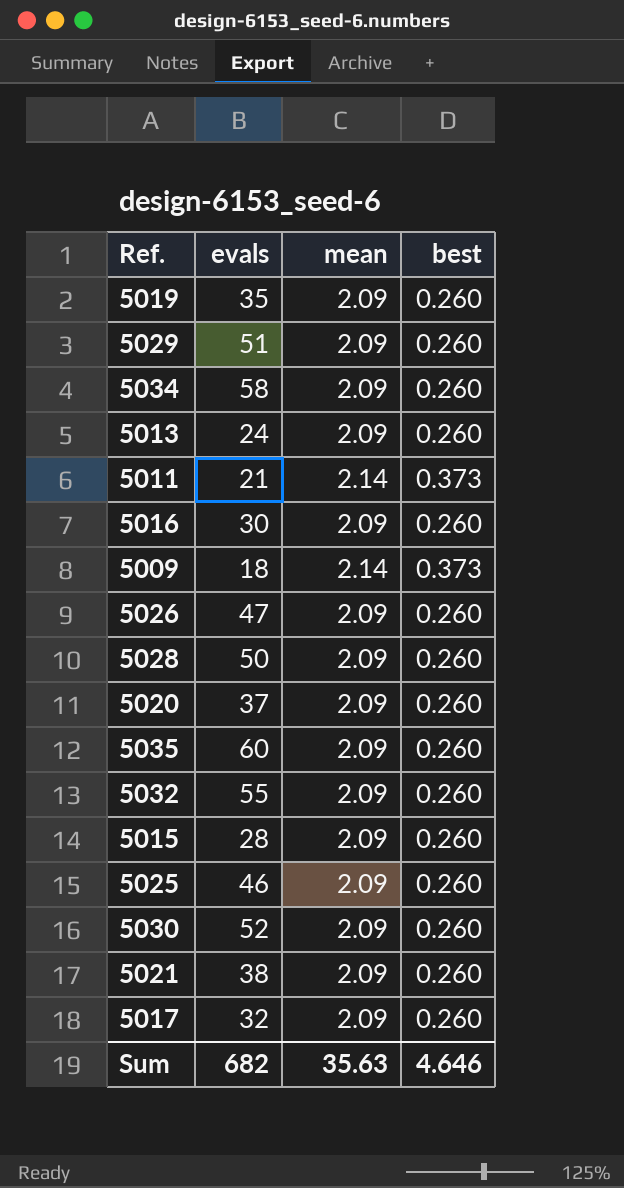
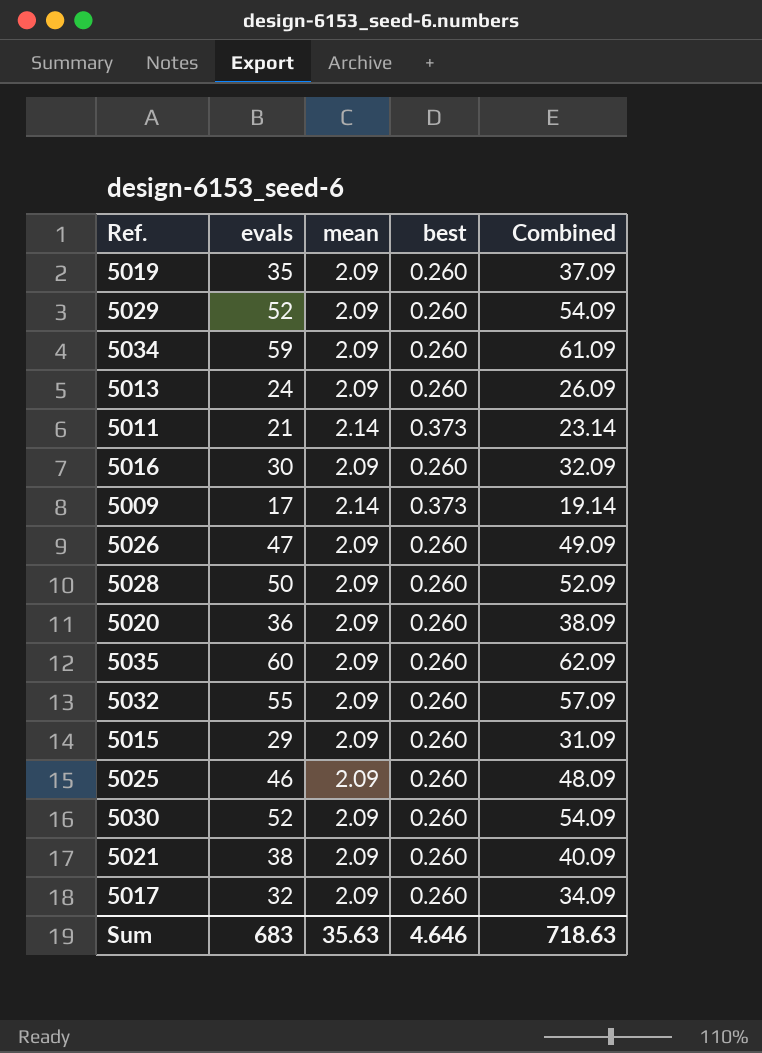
column Combined | formula: none -> [evals] + [mean]
5029 | evals: 51 -> 52
5034 | evals: 58 -> 59
5009 | evals: 18 -> 17
5020 | evals: 37 -> 36
5015 | evals: 28 -> 29
Sum | evals: 682 -> 683

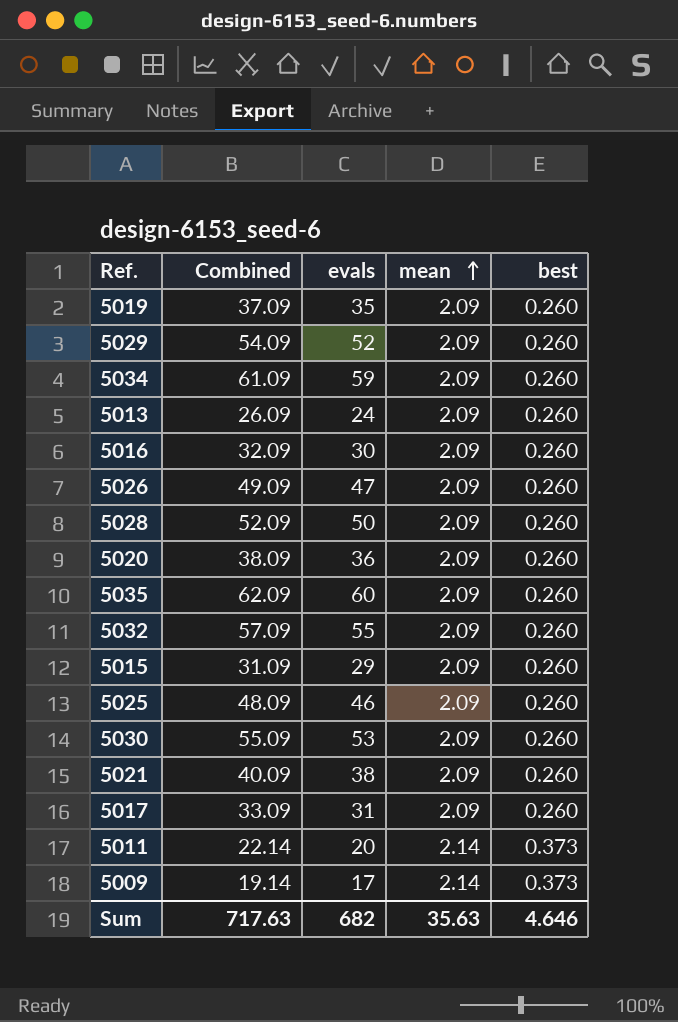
row order: none -> mean ascending
column Combined | position: 5 -> 2
5030 | Combined: 54.09 -> 55.09
5030 | evals: 52 -> 53
5017 | Combined: 34.09 -> 33.09
5017 | evals: 32 -> 31
5011 | Combined: 23.14 -> 22.14
5011 | evals: 21 -> 20
Sum | Combined: 718.63 -> 717.63
Sum | evals: 683 -> 682

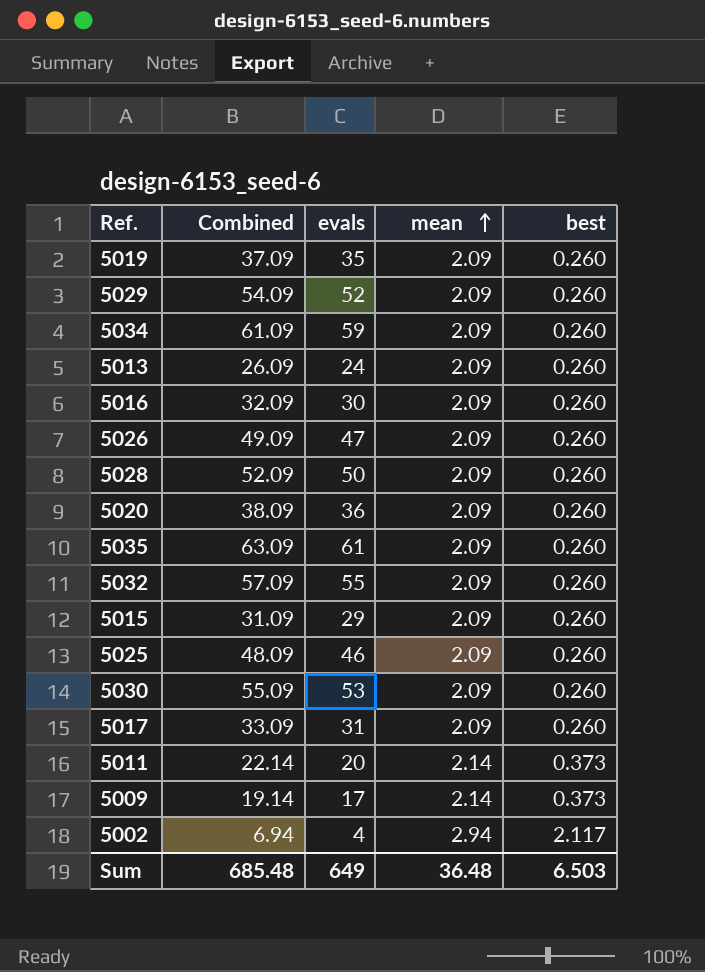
row 5021: 40.09 | 38 | 2.09 | 0.260 -> none
5035 | Combined: 62.09 -> 63.09
5035 | evals: 60 -> 61
row 5002: none -> 6.94 | 4 | 2.94 | 2.117
Sum | Combined: 717.63 -> 685.48
Sum | evals: 682 -> 649
Sum | mean: 35.63 -> 36.48
Sum | best: 4.646 -> 6.503

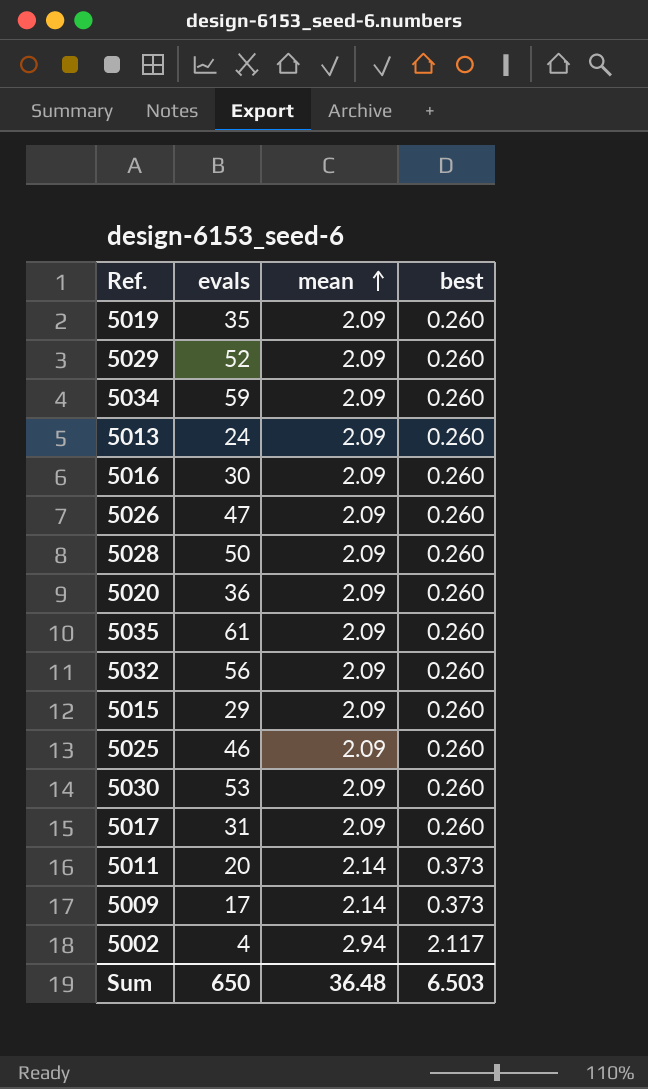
column Combined | formula: [evals] + [mean] -> none
5032 | evals: 55 -> 56
Sum | evals: 649 -> 650

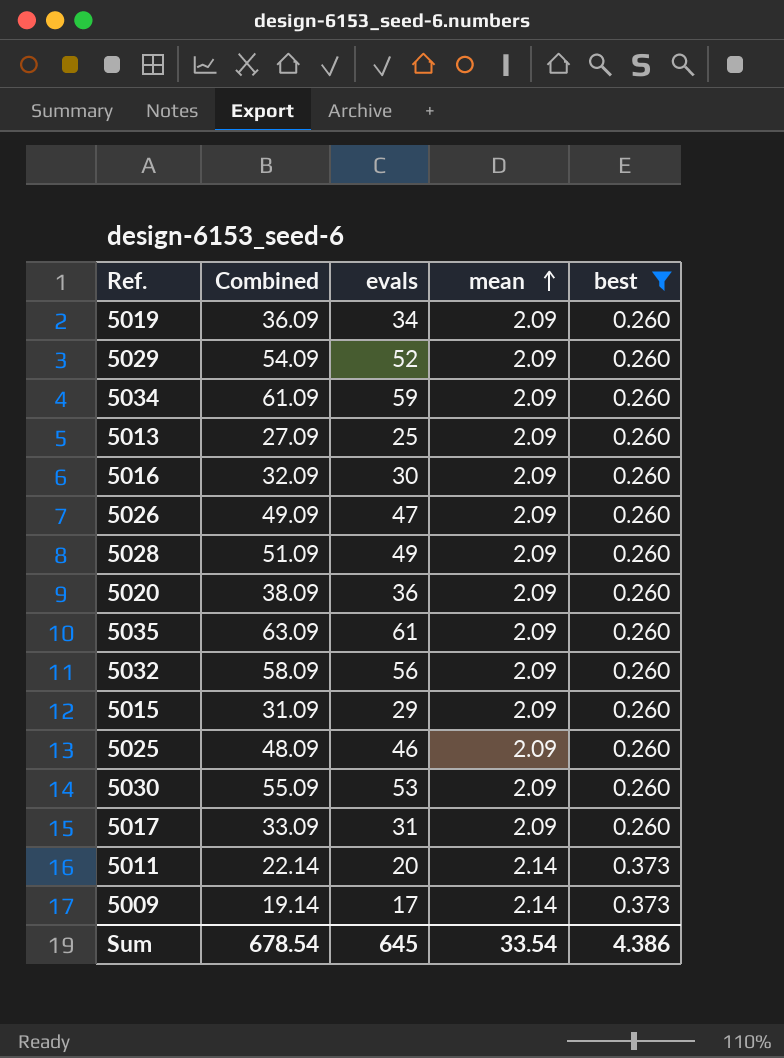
filter: none -> best != 2.117
column Combined | formula: none -> [evals] + [mean]
5019 | evals: 35 -> 34
5013 | evals: 24 -> 25
5028 | evals: 50 -> 49
Sum | evals: 650 -> 645
Sum | mean: 36.48 -> 33.54
Sum | best: 6.503 -> 4.386

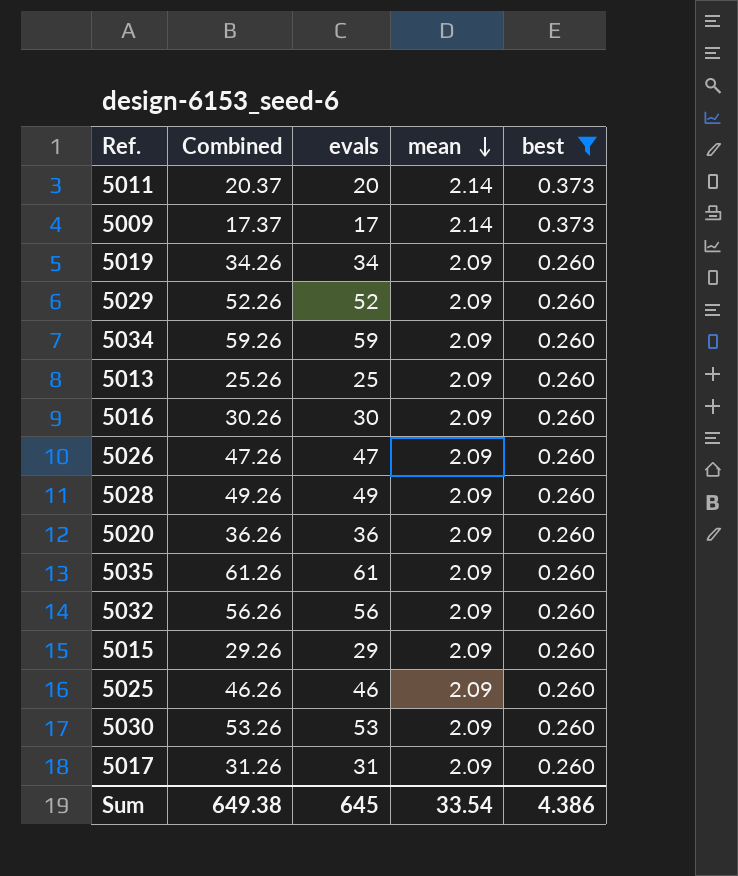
row order: mean ascending -> mean descending
column Combined | formula: [evals] + [mean] -> [evals] + [best]
Sum | Combined: 678.54 -> 649.38

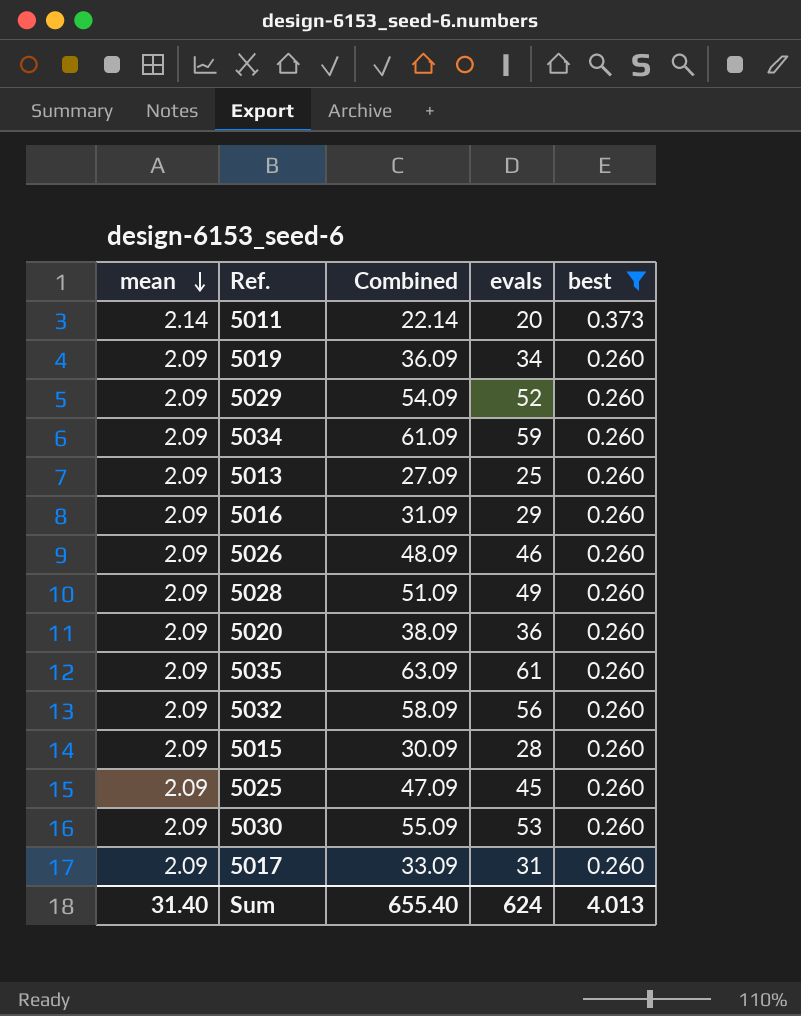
column mean | position: 4 -> 1
column Combined | formula: [evals] + [best] -> [mean] + [evals]
row 5009: 17.37 | 17 | 2.14 | 0.373 -> none
5016 | evals: 30 -> 29
5026 | evals: 47 -> 46
5015 | evals: 29 -> 28
5025 | evals: 46 -> 45
Sum | mean: 33.54 -> 31.40
Sum | Combined: 649.38 -> 655.40
Sum | evals: 645 -> 624
Sum | best: 4.386 -> 4.013

